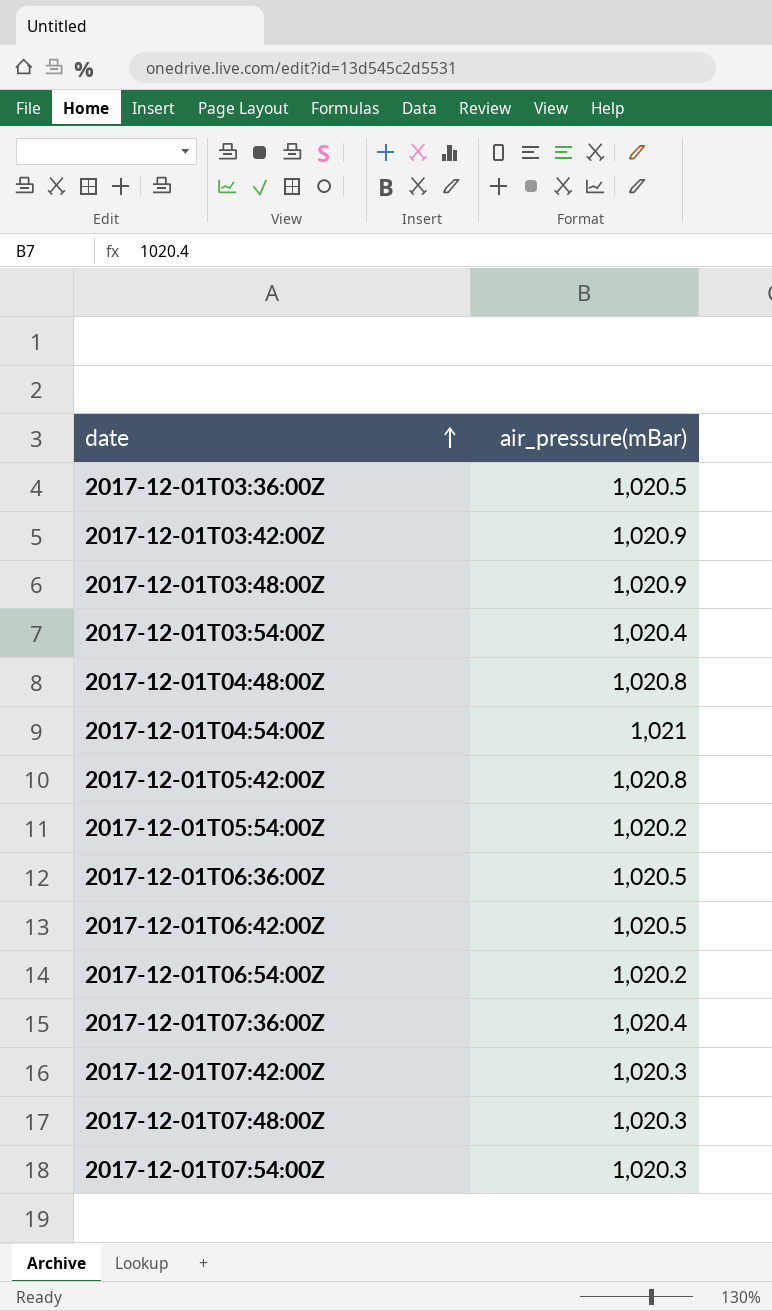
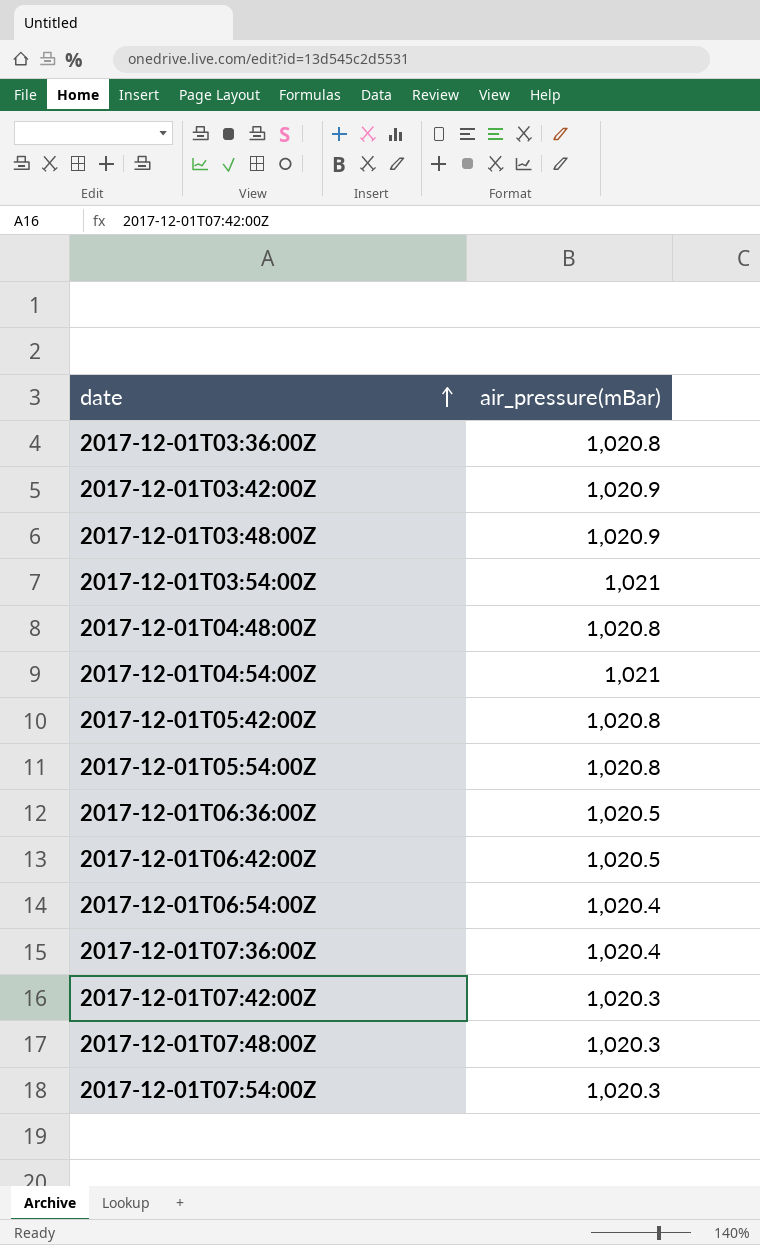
2017-12-01T03:36:00Z | air_pressure(mBar): 1,020.5 -> 1,020.8
2017-12-01T03:54:00Z | air_pressure(mBar): 1,020.4 -> 1,021
2017-12-01T05:54:00Z | air_pressure(mBar): 1,020.2 -> 1,020.8
2017-12-01T06:54:00Z | air_pressure(mBar): 1,020.2 -> 1,020.4

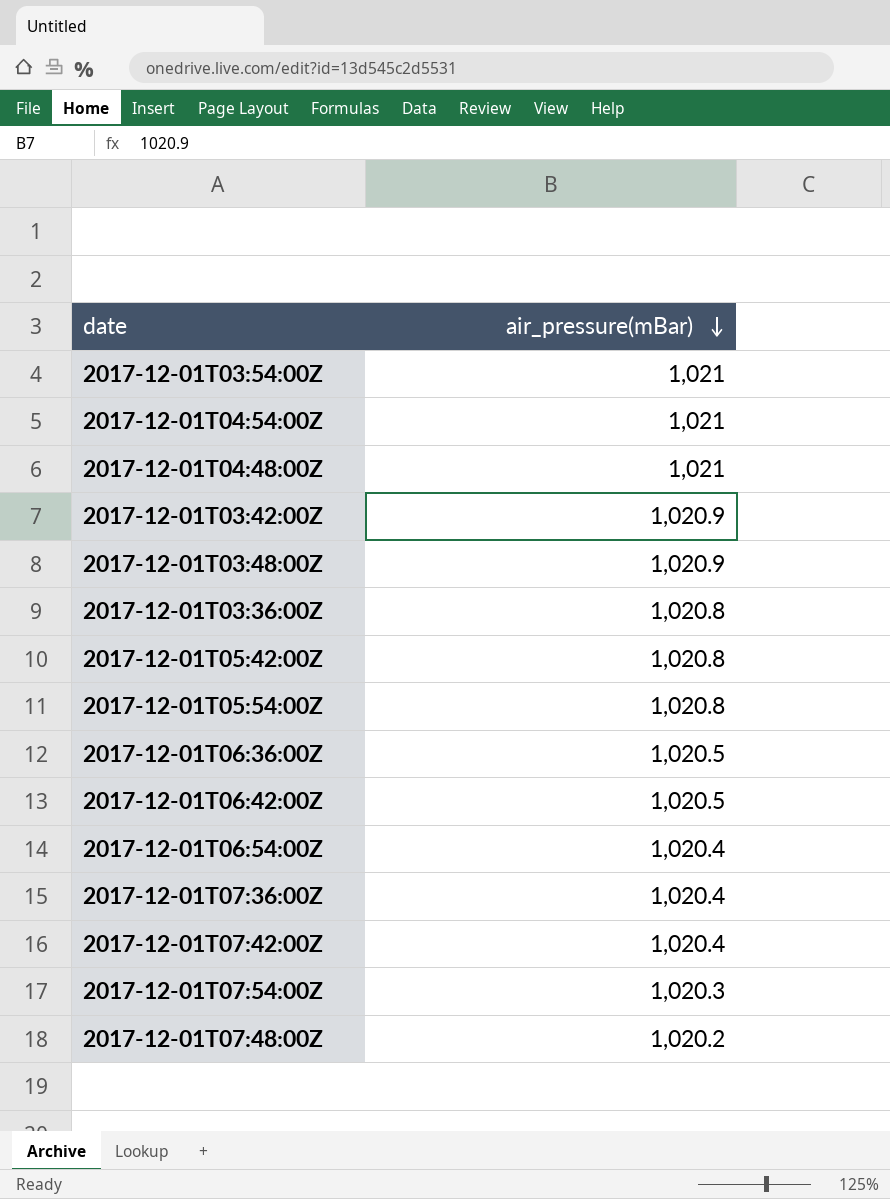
row order: date ascending -> air_pressure(mBar) descending
2017-12-01T04:48:00Z | air_pressure(mBar): 1,020.8 -> 1,021
2017-12-01T07:42:00Z | air_pressure(mBar): 1,020.3 -> 1,020.4
2017-12-01T07:48:00Z | air_pressure(mBar): 1,020.3 -> 1,020.2

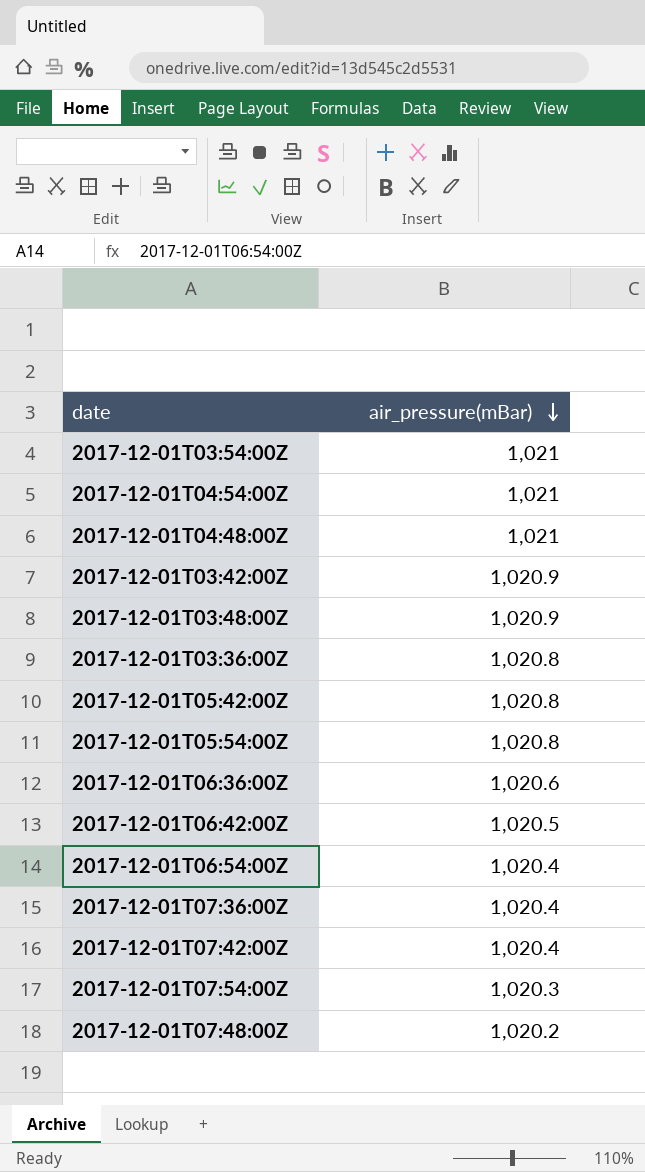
2017-12-01T06:36:00Z | air_pressure(mBar): 1,020.5 -> 1,020.6

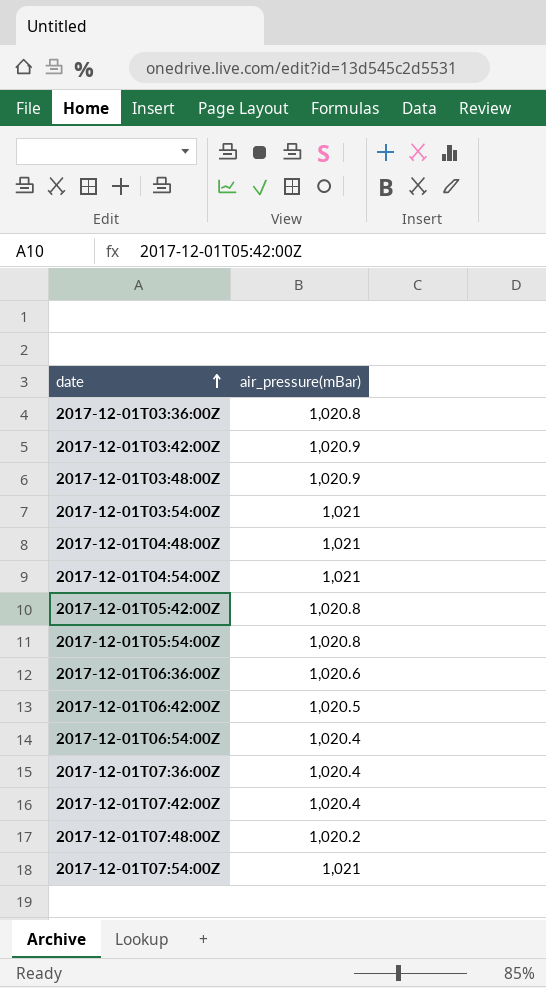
row order: air_pressure(mBar) descending -> date ascending
2017-12-01T07:54:00Z | air_pressure(mBar): 1,020.3 -> 1,021

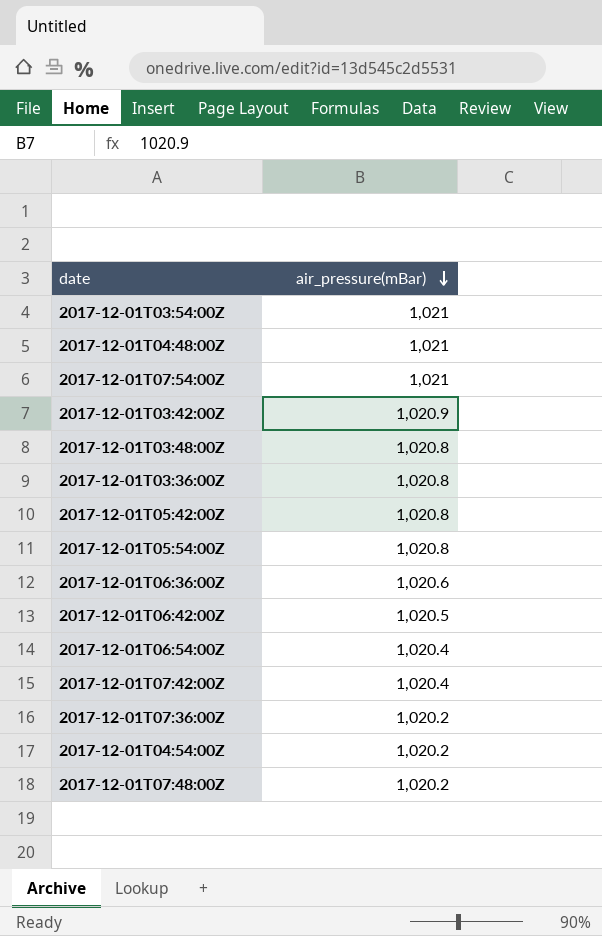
row order: date ascending -> air_pressure(mBar) descending
2017-12-01T03:48:00Z | air_pressure(mBar): 1,020.9 -> 1,020.8
2017-12-01T07:36:00Z | air_pressure(mBar): 1,020.4 -> 1,020.2
2017-12-01T04:54:00Z | air_pressure(mBar): 1,021 -> 1,020.2

